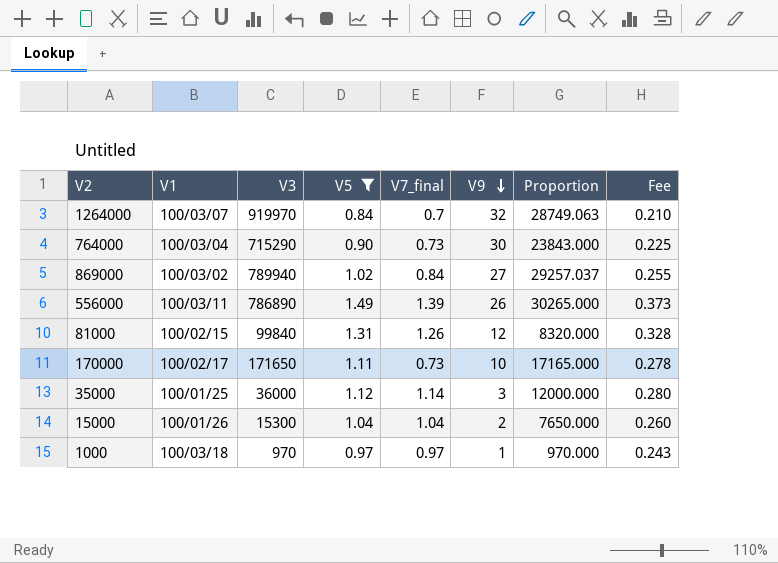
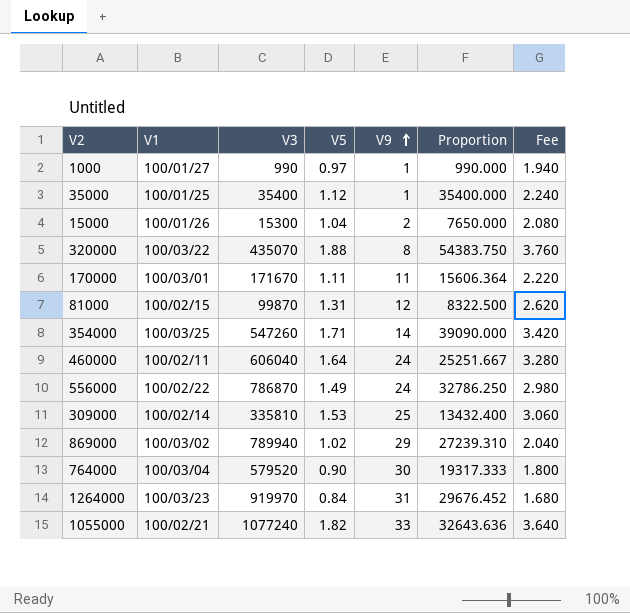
filter: V5 <= 1.49 -> none
row order: V9 descending -> V9 ascending
column V7_final | position: 5 -> none
column Fee | formula: [V5] * 0.25 -> [V5] * 2
1000 | V1: 100/03/18 -> 100/01/27
1000 | V3: 970 -> 990
1000 | Proportion: 970.000 -> 990.000
35000 | V3: 36000 -> 35400
35000 | V9: 3 -> 1
35000 | Proportion: 12000.000 -> 35400.000
170000 | V1: 100/02/17 -> 100/03/01
170000 | V3: 171650 -> 171670
170000 | V9: 10 -> 11
170000 | Proportion: 17165.000 -> 15606.364
81000 | V3: 99840 -> 99870
81000 | Proportion: 8320.000 -> 8322.500
556000 | V1: 100/03/11 -> 100/02/22
556000 | V3: 786890 -> 786870
556000 | V9: 26 -> 24
556000 | Proportion: 30265.000 -> 32786.250
869000 | V9: 27 -> 29
869000 | Proportion: 29257.037 -> 27239.310
764000 | V3: 715290 -> 579520
764000 | Proportion: 23843.000 -> 19317.333
1264000 | V1: 100/03/07 -> 100/03/23
1264000 | V9: 32 -> 31
1264000 | Proportion: 28749.063 -> 29676.452

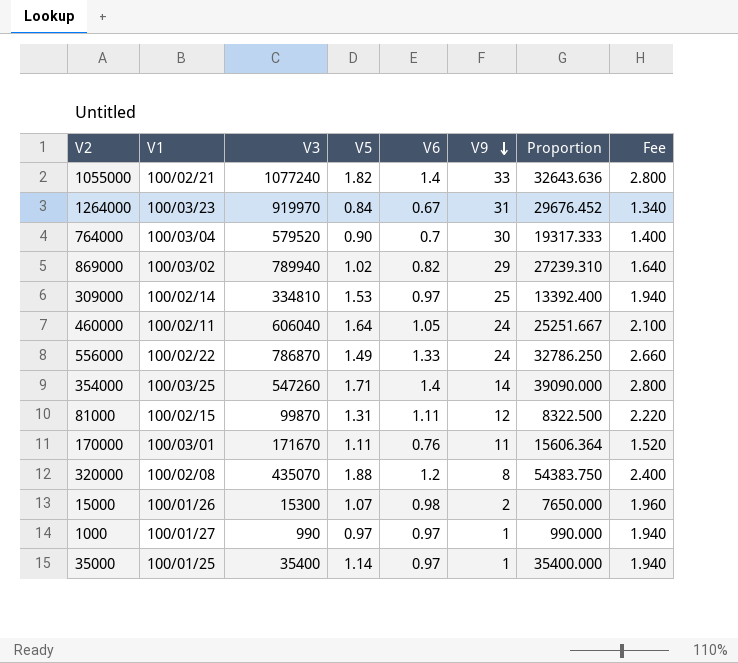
row order: V9 ascending -> V9 descending
column V6 | position: none -> 5
column Fee | formula: [V5] * 2 -> [V6] * 2
309000 | V3: 335810 -> 334810
309000 | Proportion: 13432.400 -> 13392.400
320000 | V1: 100/03/22 -> 100/02/08
15000 | V5: 1.04 -> 1.07
35000 | V5: 1.12 -> 1.14

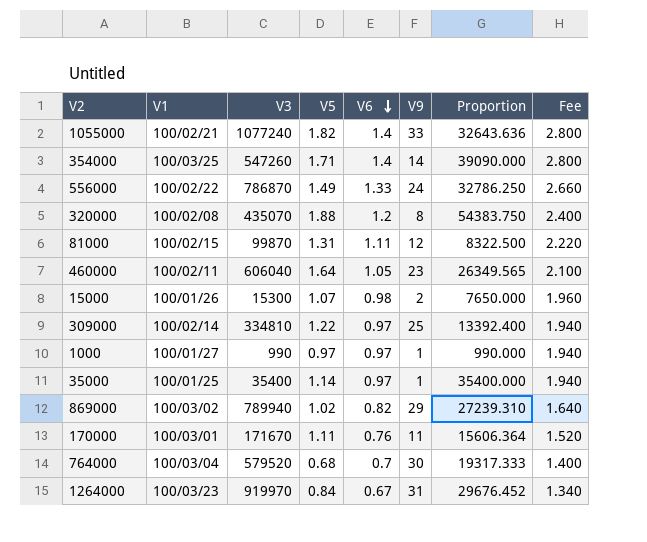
row order: V9 descending -> V6 descending
460000 | V9: 24 -> 23
460000 | Proportion: 25251.667 -> 26349.565
309000 | V5: 1.53 -> 1.22
764000 | V5: 0.90 -> 0.68

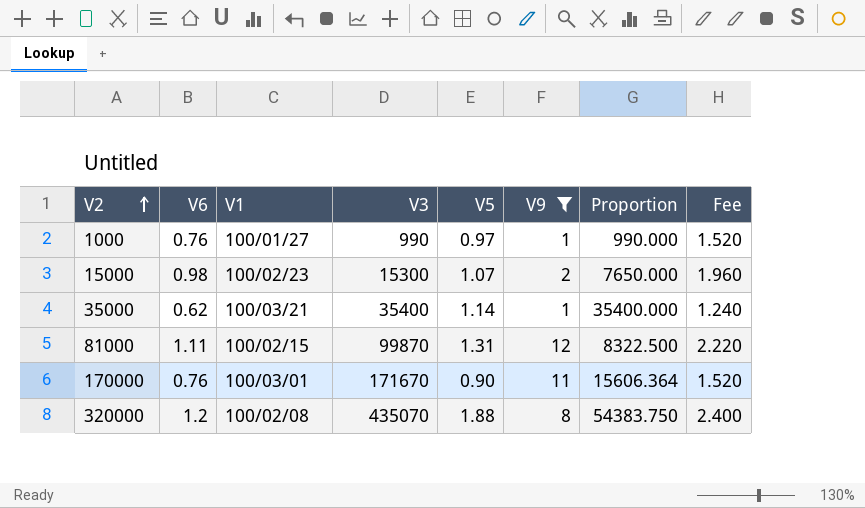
filter: none -> V9 <= 12
row order: V6 descending -> V2 ascending
column V6 | position: 5 -> 2
1000 | V6: 0.97 -> 0.76
1000 | Fee: 1.940 -> 1.520
15000 | V1: 100/01/26 -> 100/02/23
35000 | V6: 0.97 -> 0.62
35000 | V1: 100/01/25 -> 100/03/21
35000 | Fee: 1.940 -> 1.240
170000 | V5: 1.11 -> 0.90

